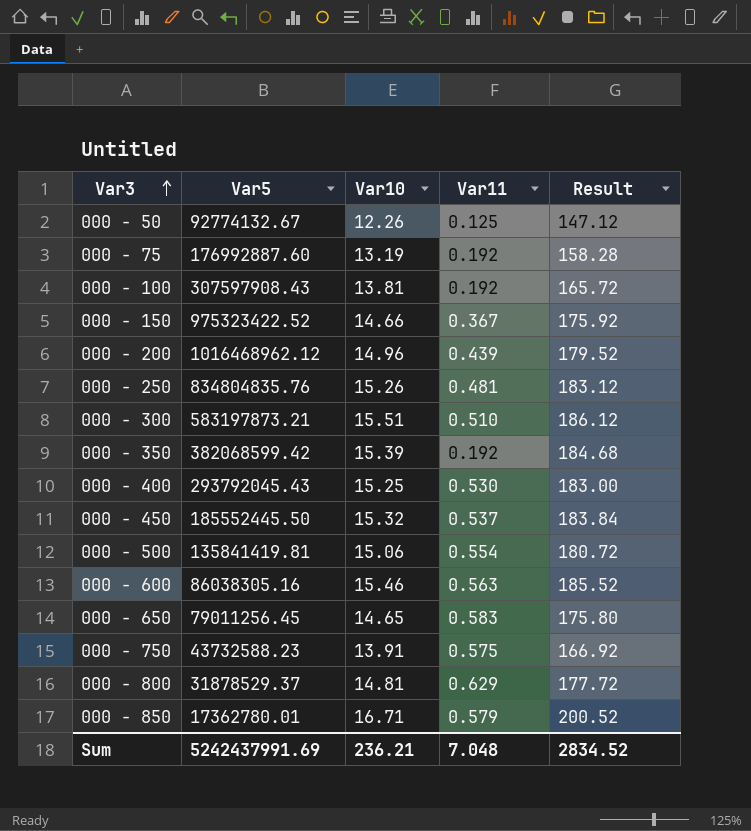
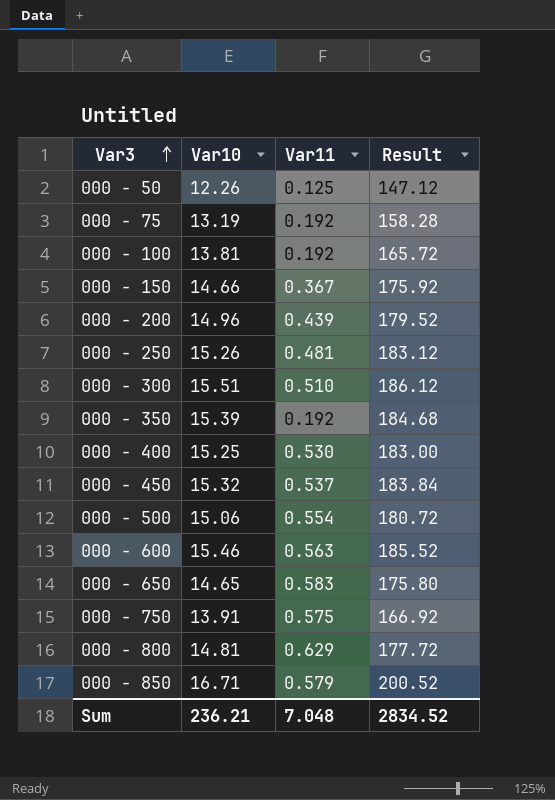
column Var5 | position: 2 -> none

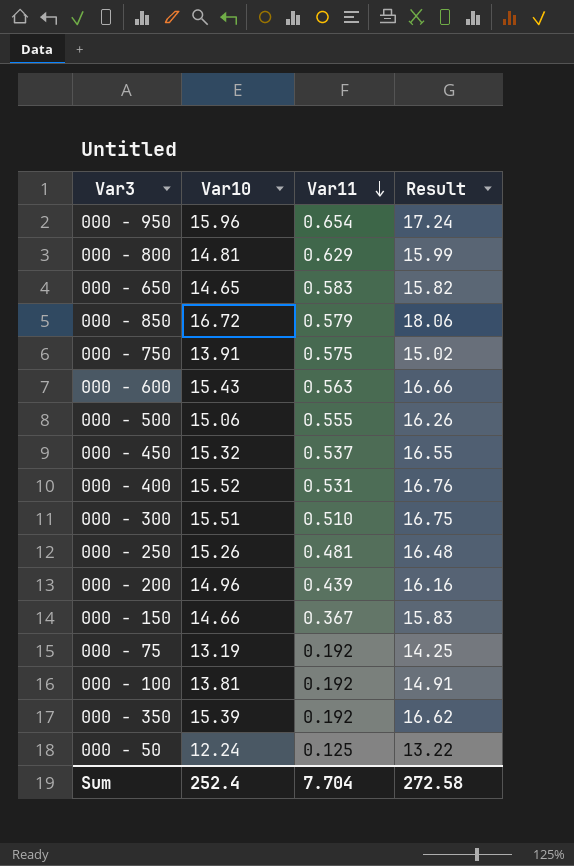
row order: Var3 ascending -> Var11 descending
column Result | formula: [Var10] * 12 -> [Var10] * 1.08
row 000 - 950: none -> 15.96 | 0.654 | 17.24
000 - 850 | Var10: 16.71 -> 16.72
000 - 600 | Var10: 15.46 -> 15.43
000 - 500 | Var11: 0.554 -> 0.555
000 - 400 | Var10: 15.25 -> 15.52
000 - 400 | Var11: 0.530 -> 0.531
000 - 50 | Var10: 12.26 -> 12.24
Sum | Var10: 236.21 -> 252.4
Sum | Var11: 7.048 -> 7.704
Sum | Result: 2834.52 -> 272.58

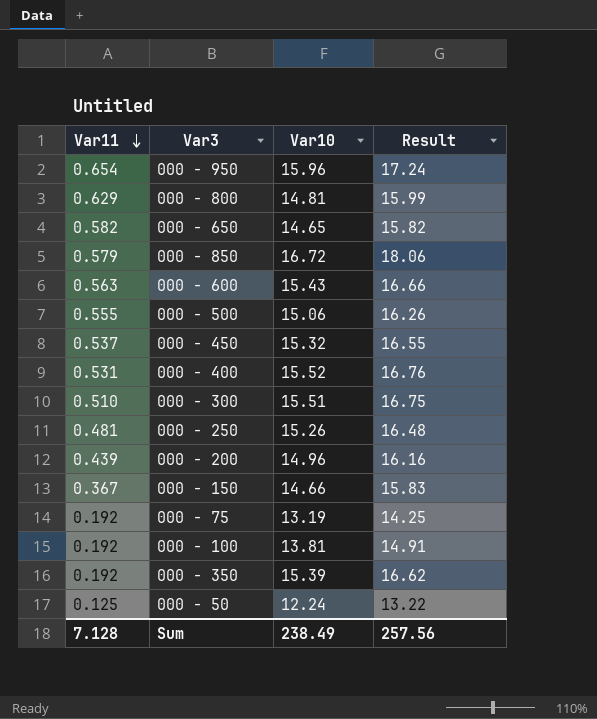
column Var11 | position: 3 -> 1
row 000 - 750: 13.91 | 0.575 | 15.02 -> none
000 - 650 | Var11: 0.583 -> 0.582
Sum | Var11: 7.704 -> 7.128
Sum | Var10: 252.4 -> 238.49
Sum | Result: 272.58 -> 257.56

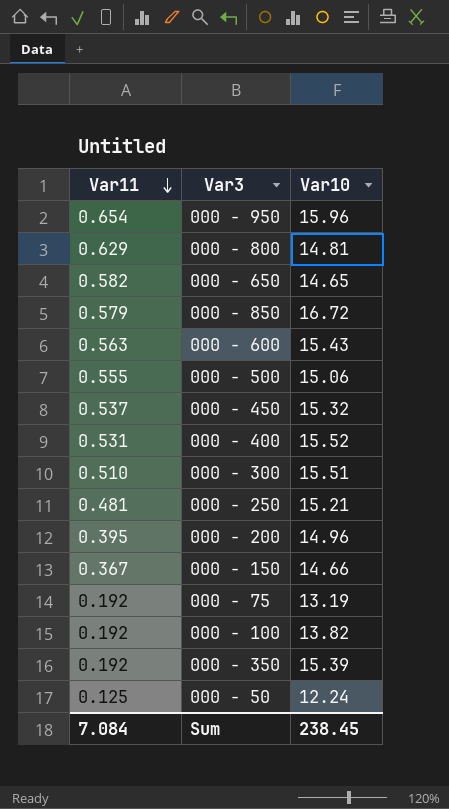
column Result | formula: [Var10] * 1.08 -> none
000 - 250 | Var10: 15.26 -> 15.21
000 - 200 | Var11: 0.439 -> 0.395
000 - 100 | Var10: 13.81 -> 13.82
Sum | Var11: 7.128 -> 7.084
Sum | Var10: 238.49 -> 238.45

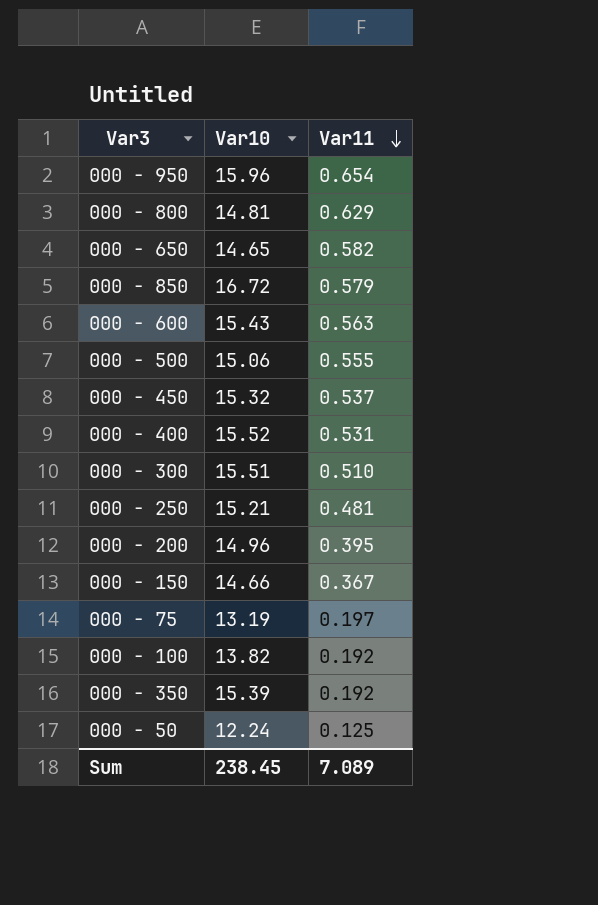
column Var11 | position: 1 -> 3
000 - 75 | Var11: 0.192 -> 0.197
Sum | Var11: 7.084 -> 7.089

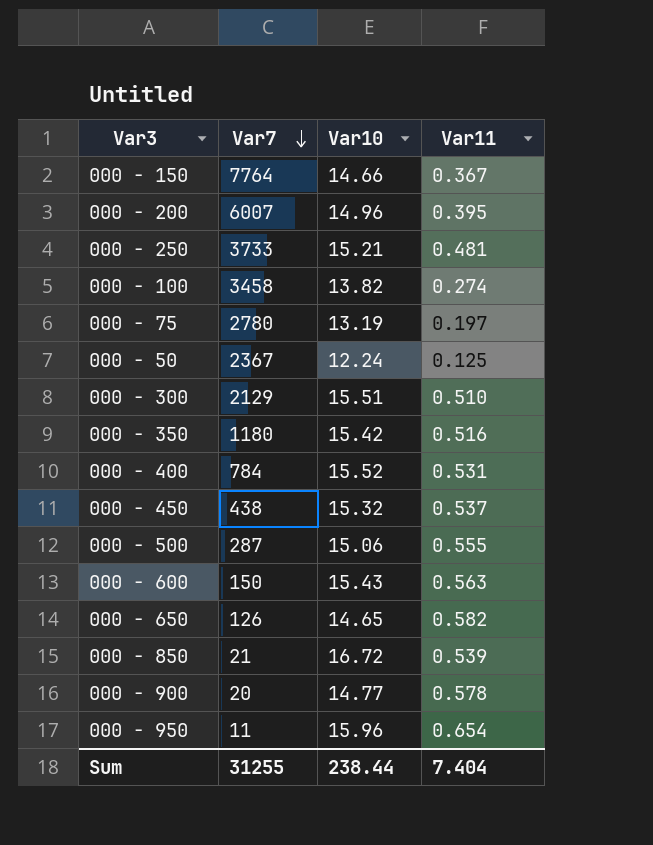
row order: Var11 descending -> Var7 descending
column Var7 | position: none -> 2
row 000 - 800: 14.81 | 0.629 -> none
000 - 100 | Var11: 0.192 -> 0.274
000 - 350 | Var10: 15.39 -> 15.42
000 - 350 | Var11: 0.192 -> 0.516
000 - 850 | Var11: 0.579 -> 0.539
row 000 - 900: none -> 20 | 14.77 | 0.578
Sum | Var10: 238.45 -> 238.44
Sum | Var11: 7.089 -> 7.404

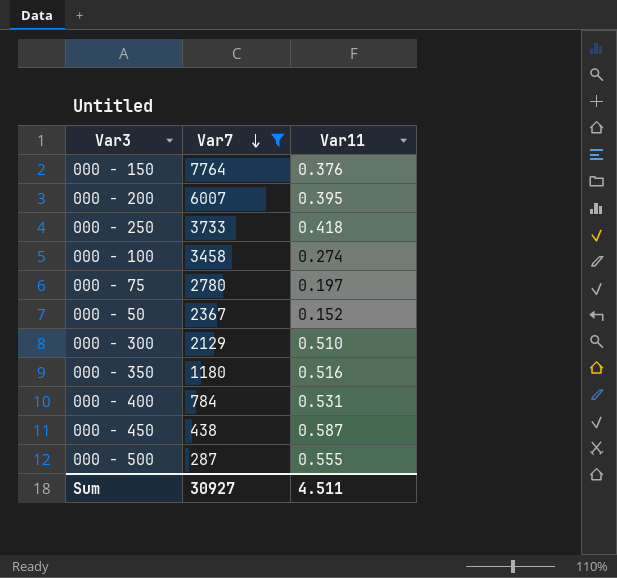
filter: none -> Var7 >= 287
column Var10 | position: 3 -> none
000 - 150 | Var11: 0.367 -> 0.376
000 - 250 | Var11: 0.481 -> 0.418
000 - 50 | Var11: 0.125 -> 0.152
000 - 450 | Var11: 0.537 -> 0.587
Sum | Var7: 31255 -> 30927
Sum | Var11: 7.404 -> 4.511

